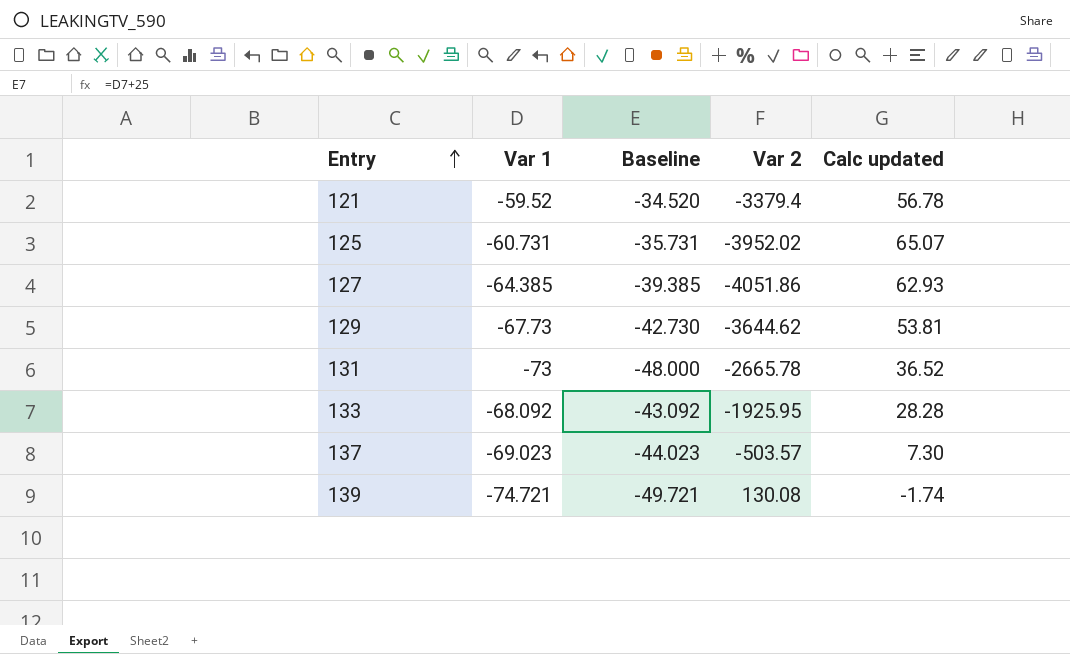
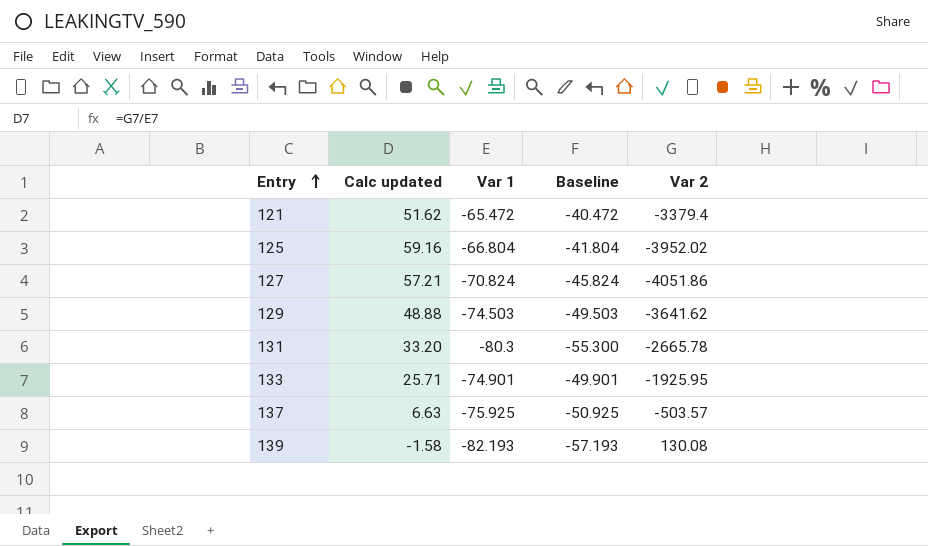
column Calc updated | position: 5 -> 2
121 | Calc updated: 56.78 -> 51.62
121 | Var 1: -59.52 -> -65.472
121 | Baseline: -34.520 -> -40.472
125 | Calc updated: 65.07 -> 59.16
125 | Var 1: -60.731 -> -66.804
125 | Baseline: -35.731 -> -41.804
127 | Calc updated: 62.93 -> 57.21
127 | Var 1: -64.385 -> -70.824
127 | Baseline: -39.385 -> -45.824
129 | Calc updated: 53.81 -> 48.88
129 | Var 1: -67.73 -> -74.503
129 | Baseline: -42.730 -> -49.503
129 | Var 2: -3644.62 -> -3641.62
131 | Calc updated: 36.52 -> 33.20
131 | Var 1: -73 -> -80.3
131 | Baseline: -48.000 -> -55.300
133 | Calc updated: 28.28 -> 25.71
133 | Var 1: -68.092 -> -74.901
133 | Baseline: -43.092 -> -49.901
137 | Calc updated: 7.30 -> 6.63
137 | Var 1: -69.023 -> -75.925
137 | Baseline: -44.023 -> -50.925
139 | Calc updated: -1.74 -> -1.58
139 | Var 1: -74.721 -> -82.193
139 | Baseline: -49.721 -> -57.193

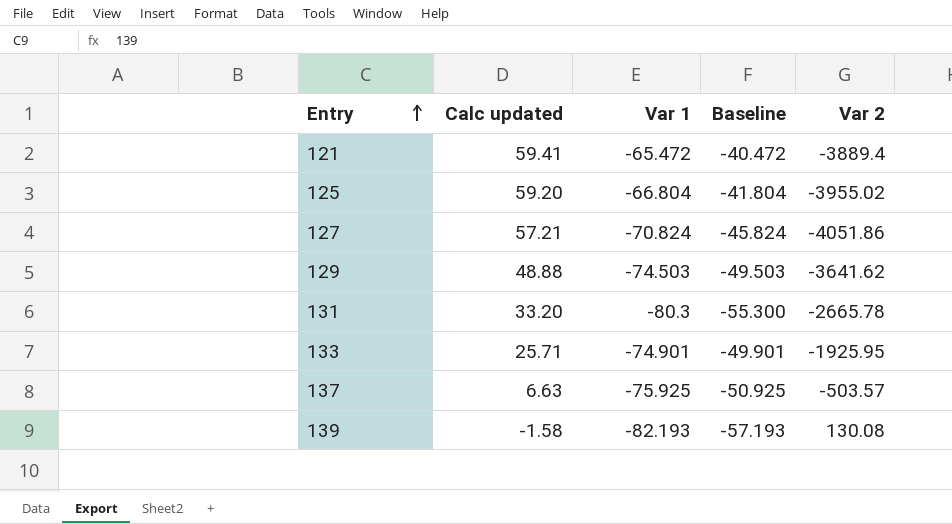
121 | Calc updated: 51.62 -> 59.41
121 | Var 2: -3379.4 -> -3889.4
125 | Calc updated: 59.16 -> 59.20
125 | Var 2: -3952.02 -> -3955.02

